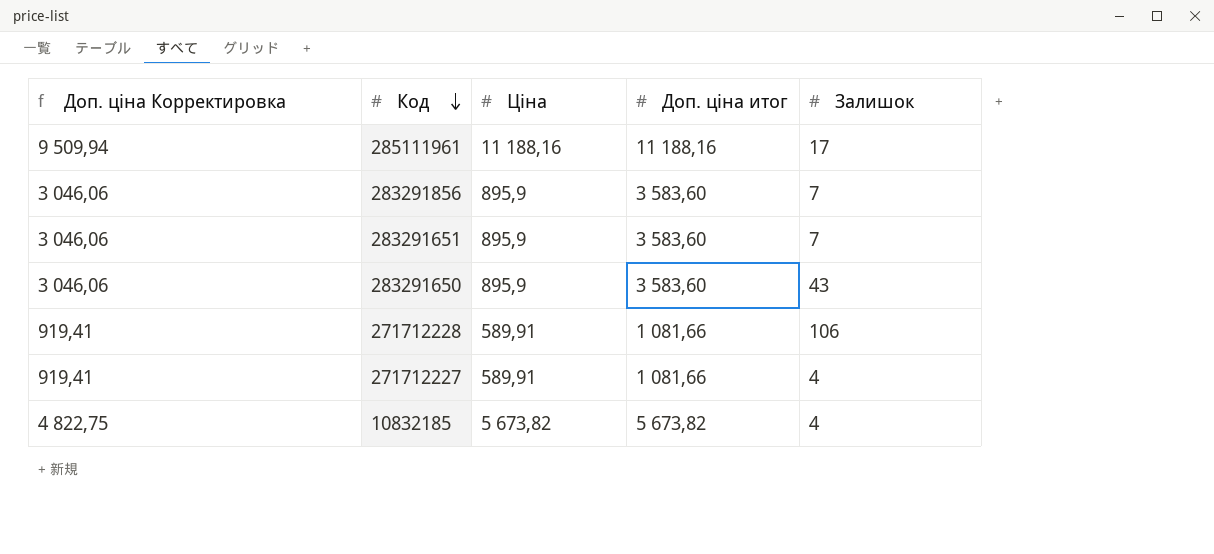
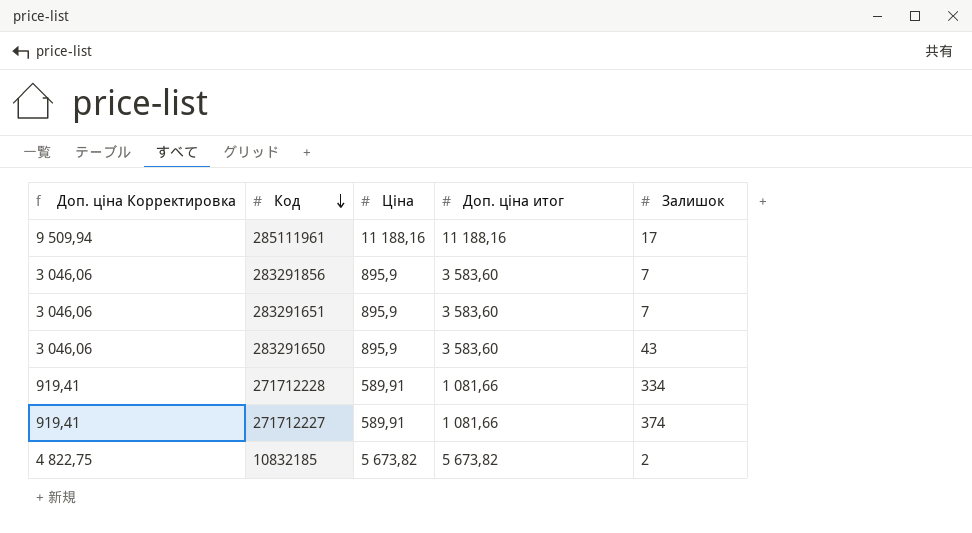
271712228 | Залишок: 106 -> 334
271712227 | Залишок: 4 -> 374
10832185 | Залишок: 4 -> 2

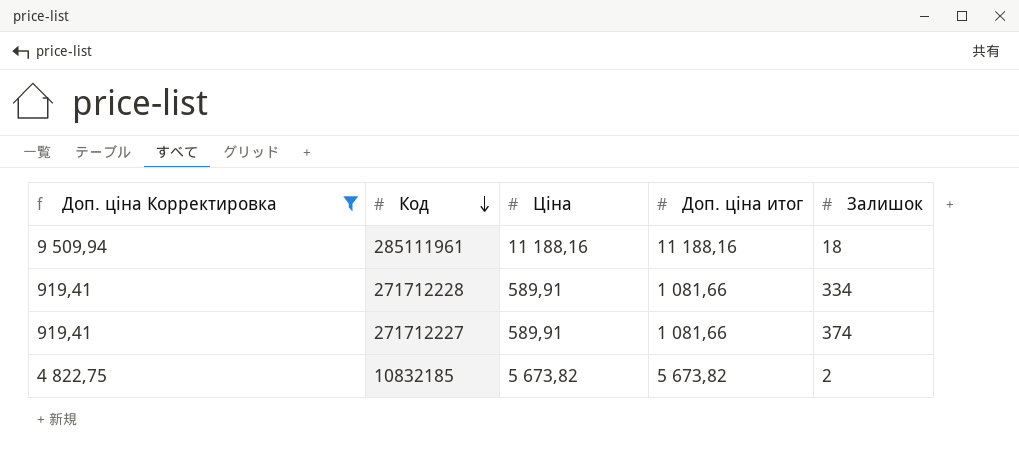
filter: none -> Доп. ціна Корректировка != 3 046,06
285111961 | Залишок: 17 -> 18

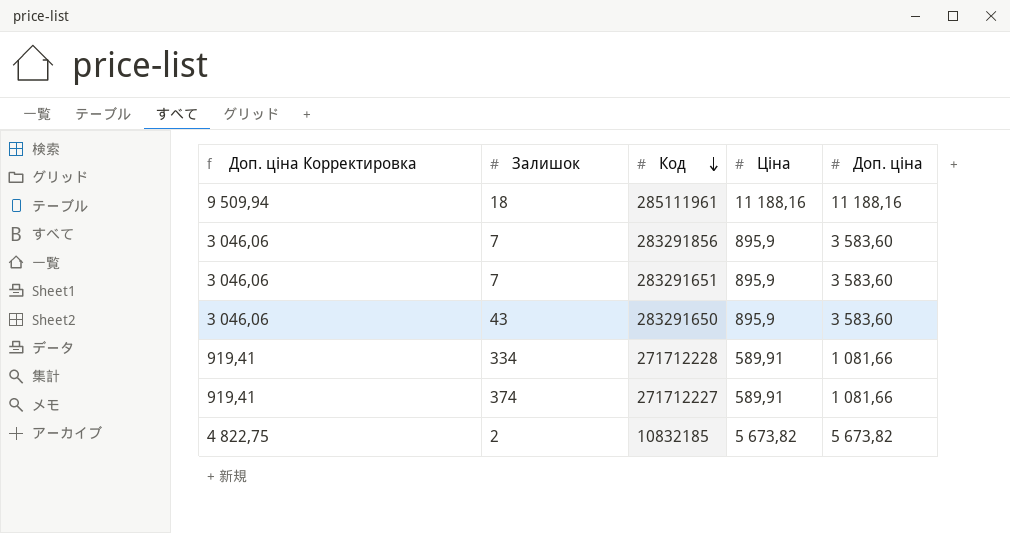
filter: Доп. ціна Корректировка != 3 046,06 -> none
column Залишок | position: 5 -> 2
column name: Доп. ціна итог -> Доп. ціна

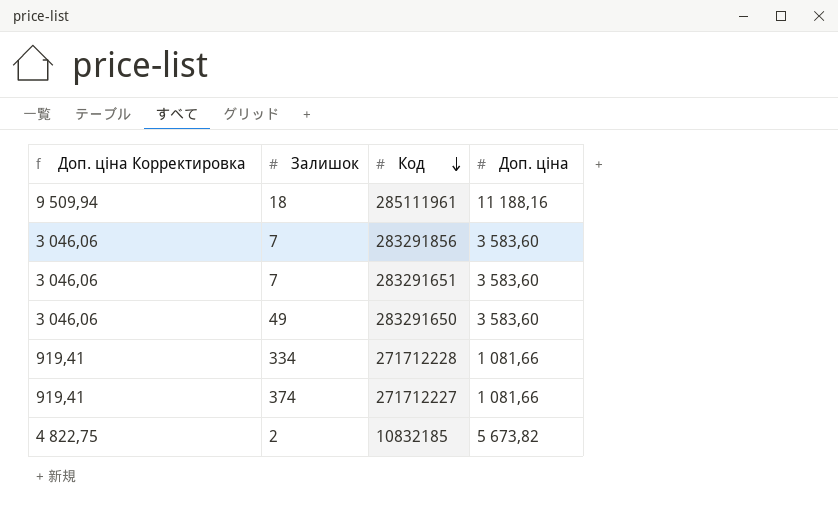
column Ціна | position: 4 -> none
283291650 | Залишок: 43 -> 49

